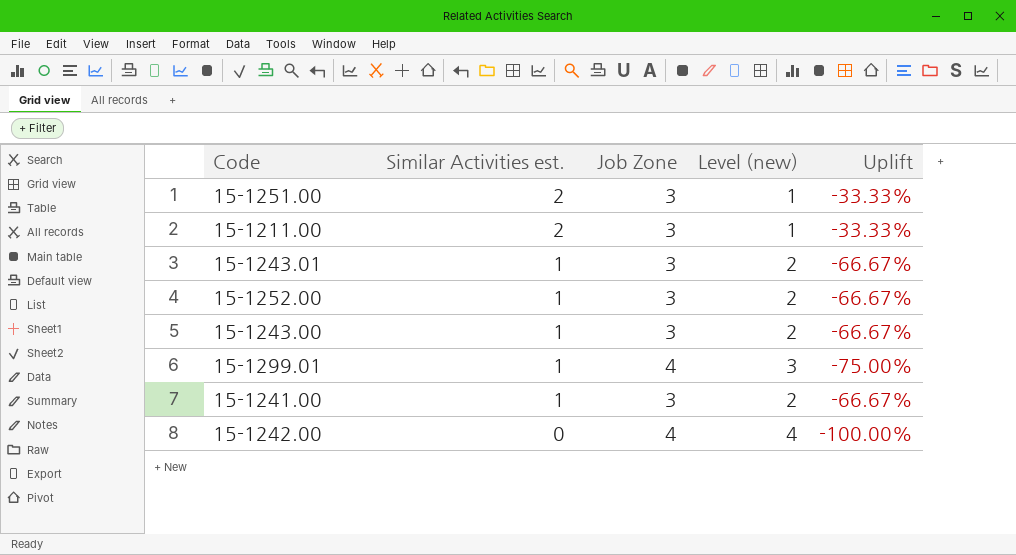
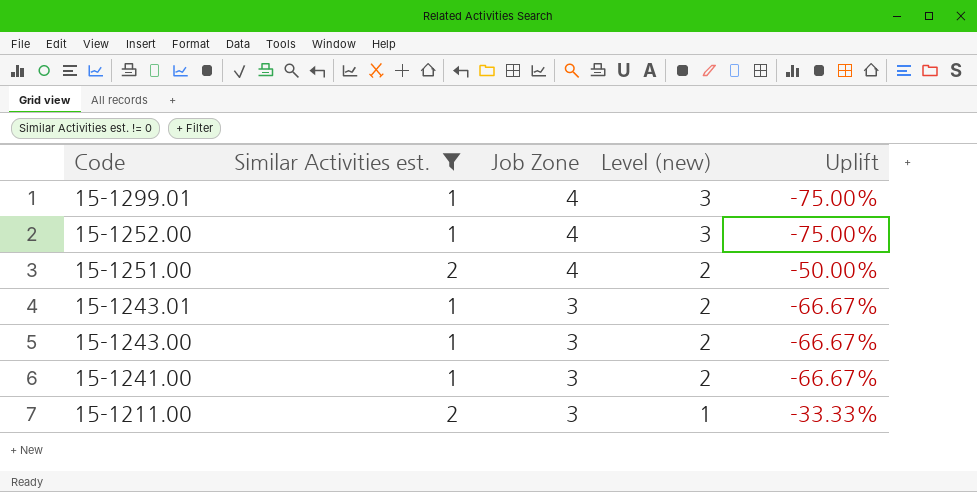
filter: none -> Similar Activities est. != 0
row order: Similar Activities est. descending -> Code descending
15-1252.00 | Job Zone: 3 -> 4
15-1252.00 | Level (new): 2 -> 3
15-1252.00 | Uplift: -66.67% -> -75.00%
15-1251.00 | Job Zone: 3 -> 4
15-1251.00 | Level (new): 1 -> 2
15-1251.00 | Uplift: -33.33% -> -50.00%

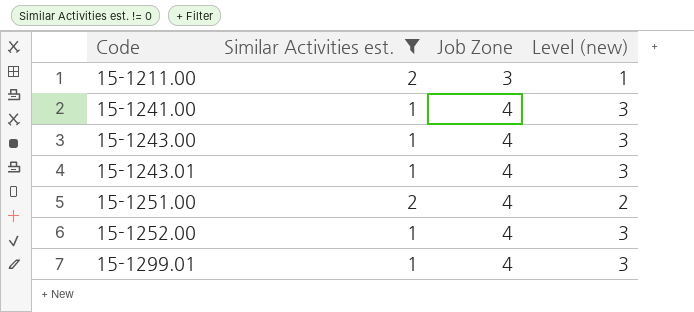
row order: Code descending -> Code ascending
column Uplift | formula: ([Similar Activities est.] - [Job Zone]) / [Job Zone] -> none
15-1241.00 | Job Zone: 3 -> 4
15-1241.00 | Level (new): 2 -> 3
15-1243.00 | Job Zone: 3 -> 4
15-1243.00 | Level (new): 2 -> 3
15-1243.01 | Job Zone: 3 -> 4
15-1243.01 | Level (new): 2 -> 3

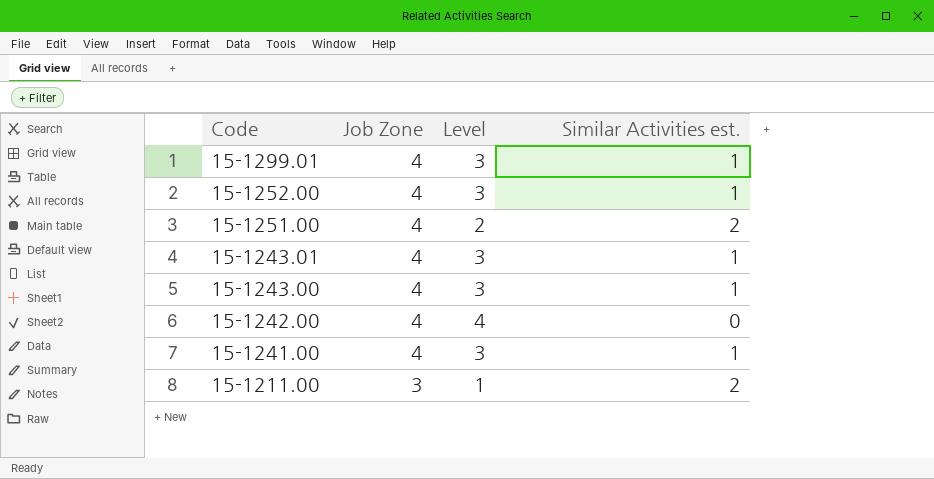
filter: Similar Activities est. != 0 -> none
row order: Code ascending -> Code descending
column name: Level (new) -> Level
column Similar Activities est. | position: 2 -> 4

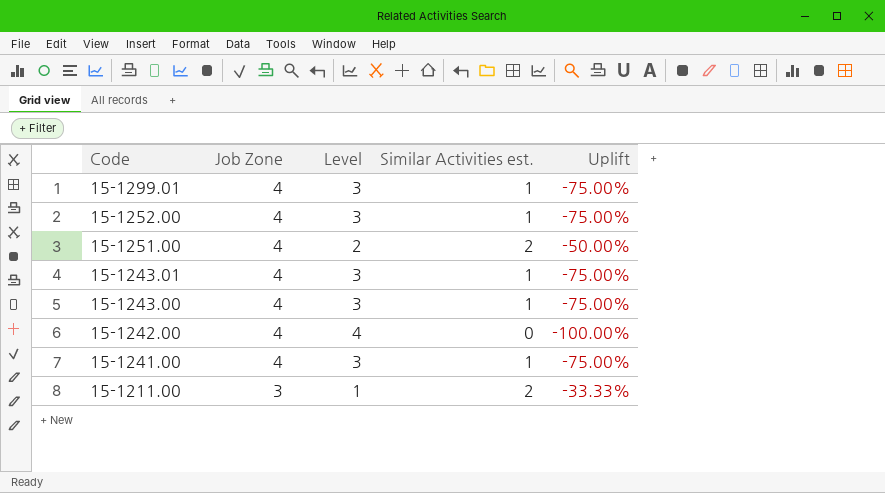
column Uplift | formula: none -> ([Similar Activities est.] - [Job Zone]) / [Job Zone]

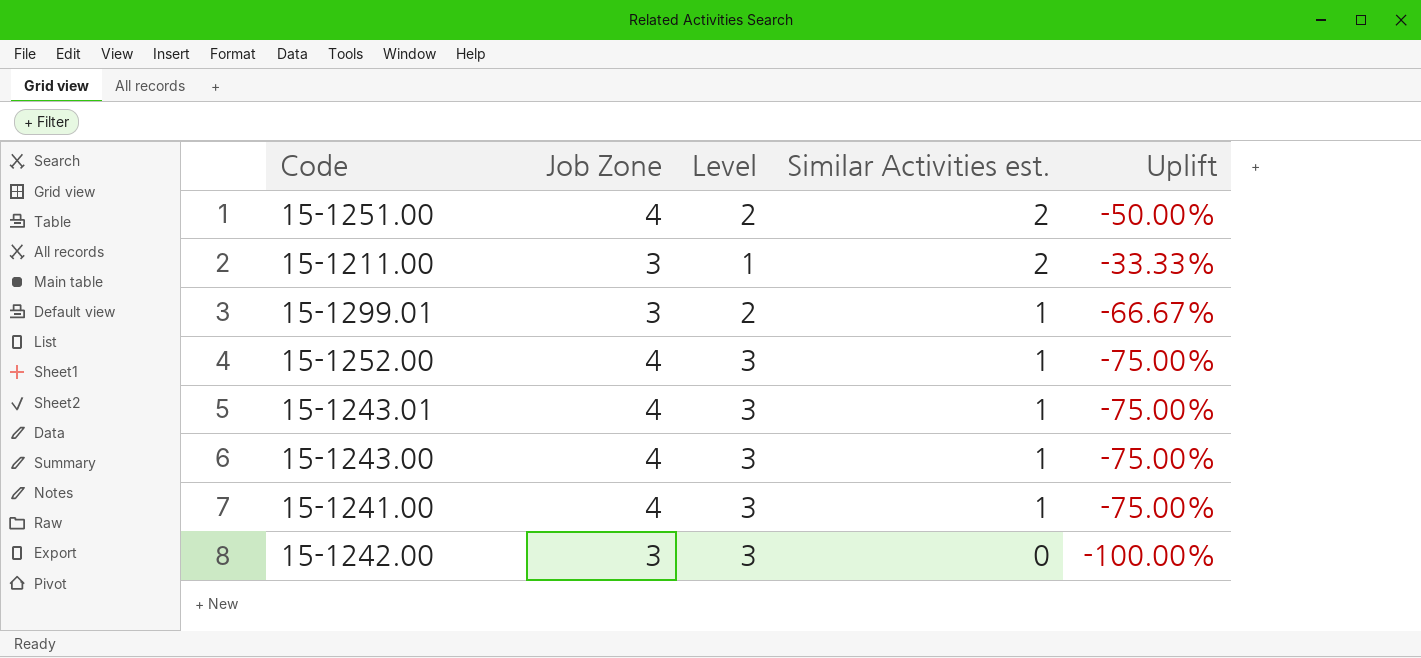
row order: Code descending -> Similar Activities est. descending
15-1299.01 | Job Zone: 4 -> 3
15-1299.01 | Level: 3 -> 2
15-1299.01 | Uplift: -75.00% -> -66.67%
15-1242.00 | Job Zone: 4 -> 3
15-1242.00 | Level: 4 -> 3

